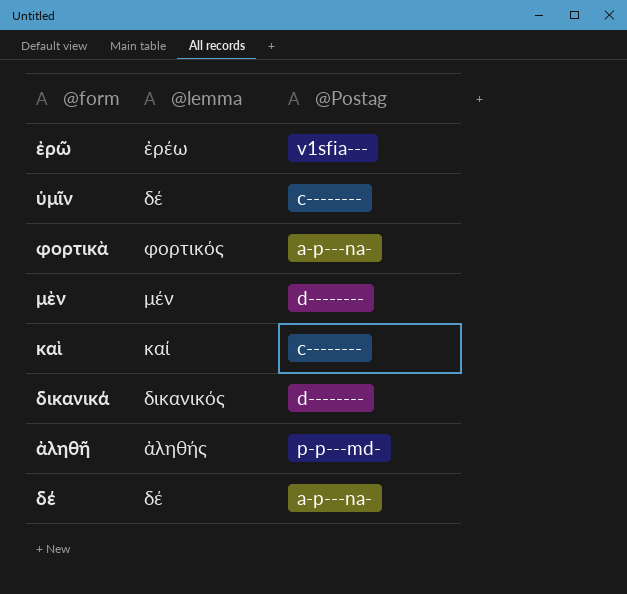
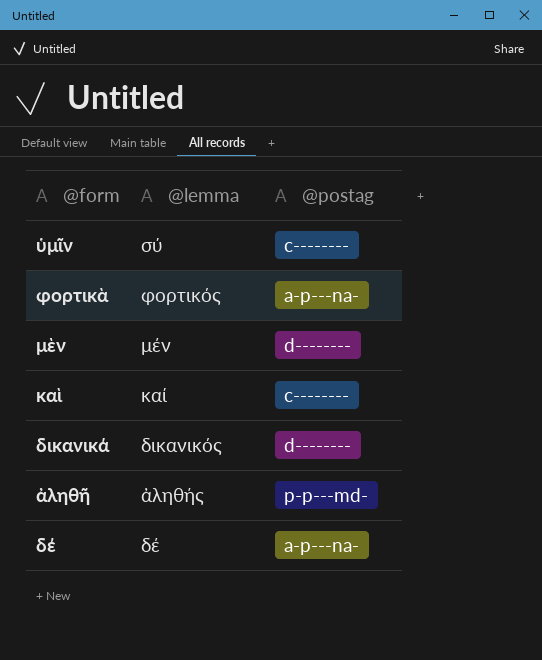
column name: @Postag -> @postag
row ἐρῶ: ἐρέω | v1sfia--- -> none
ὑμῖν | @lemma: δέ -> σύ

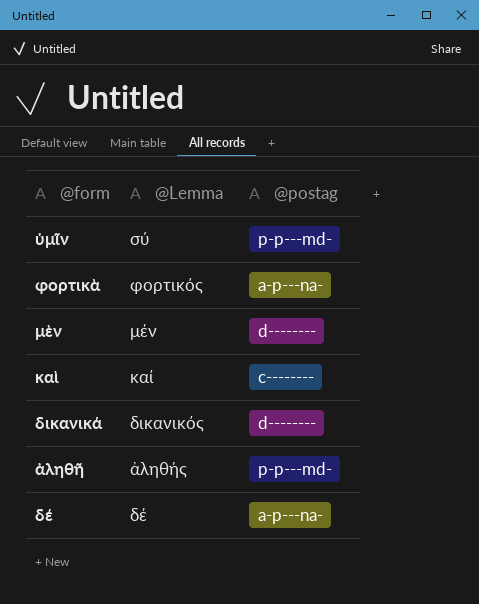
column name: @lemma -> @Lemma
ὑμῖν | @postag: c-------- -> p-p---md-

